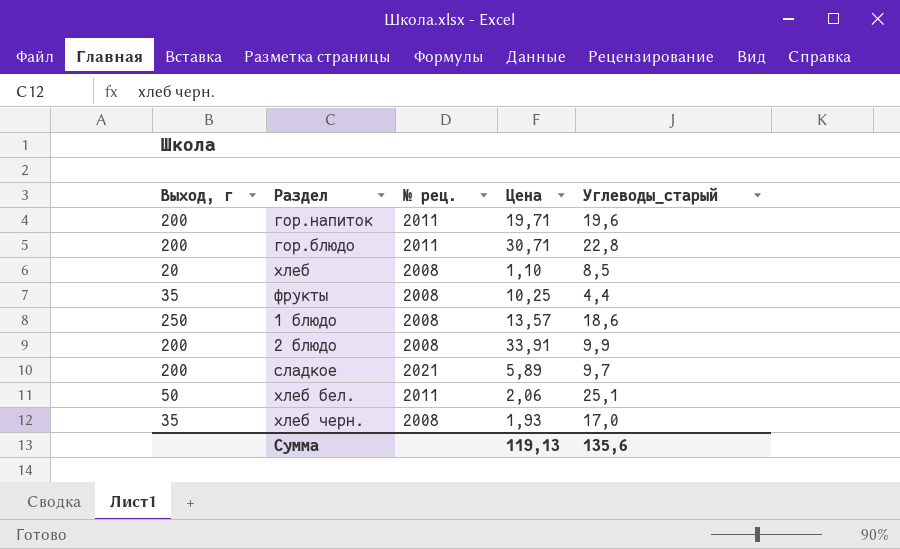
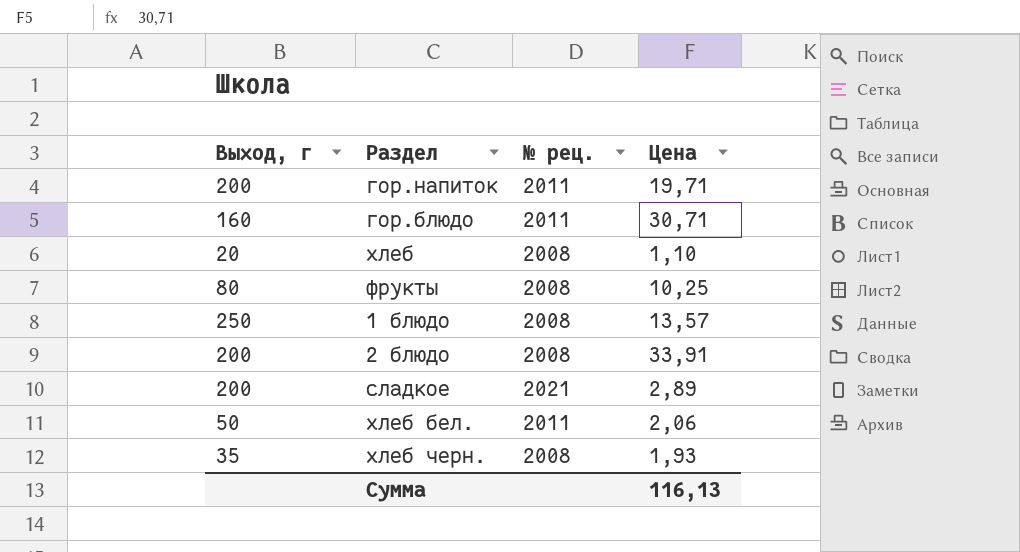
column Углеводы_старый | position: 5 -> none
гор.блюдо | Выход, г: 200 -> 160
фрукты | Выход, г: 35 -> 80
сладкое | Цена: 5,89 -> 2,89
Сумма | Цена: 119,13 -> 116,13

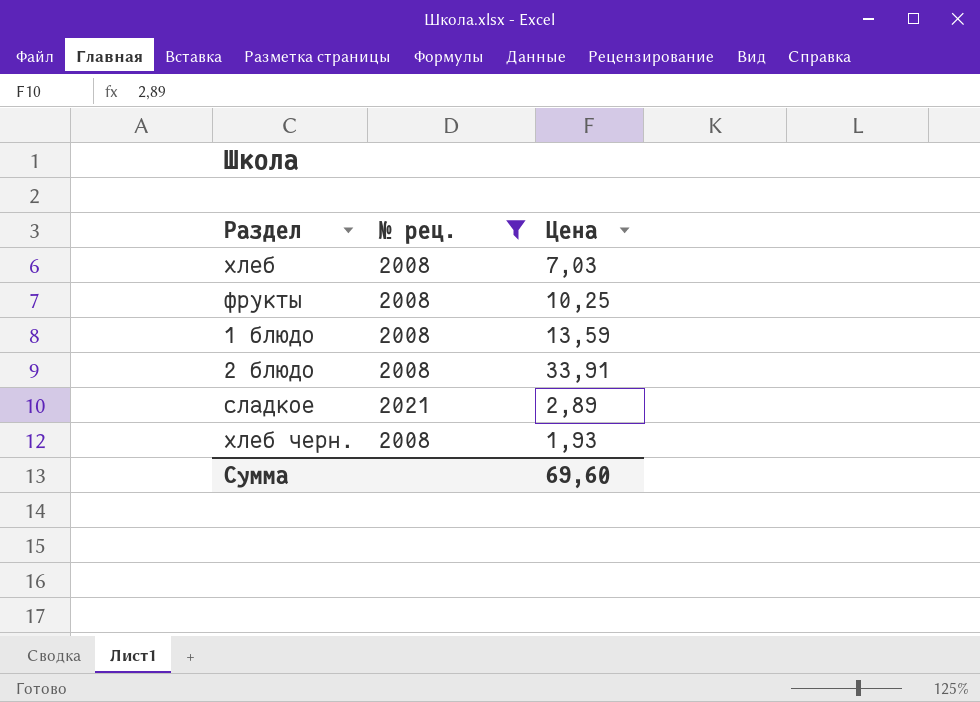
filter: none -> № рец. != 2011
column Выход, г | position: 1 -> none
хлеб | Цена: 1,10 -> 7,03
1 блюдо | Цена: 13,57 -> 13,59
Сумма | Цена: 116,13 -> 69,60

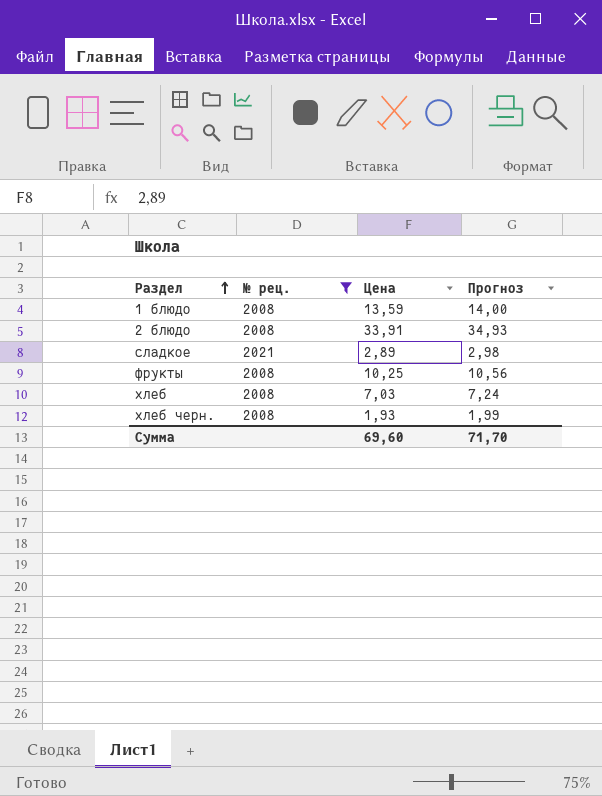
row order: none -> Раздел ascending
column Прогноз | formula: none -> [Цена] * 1,03

